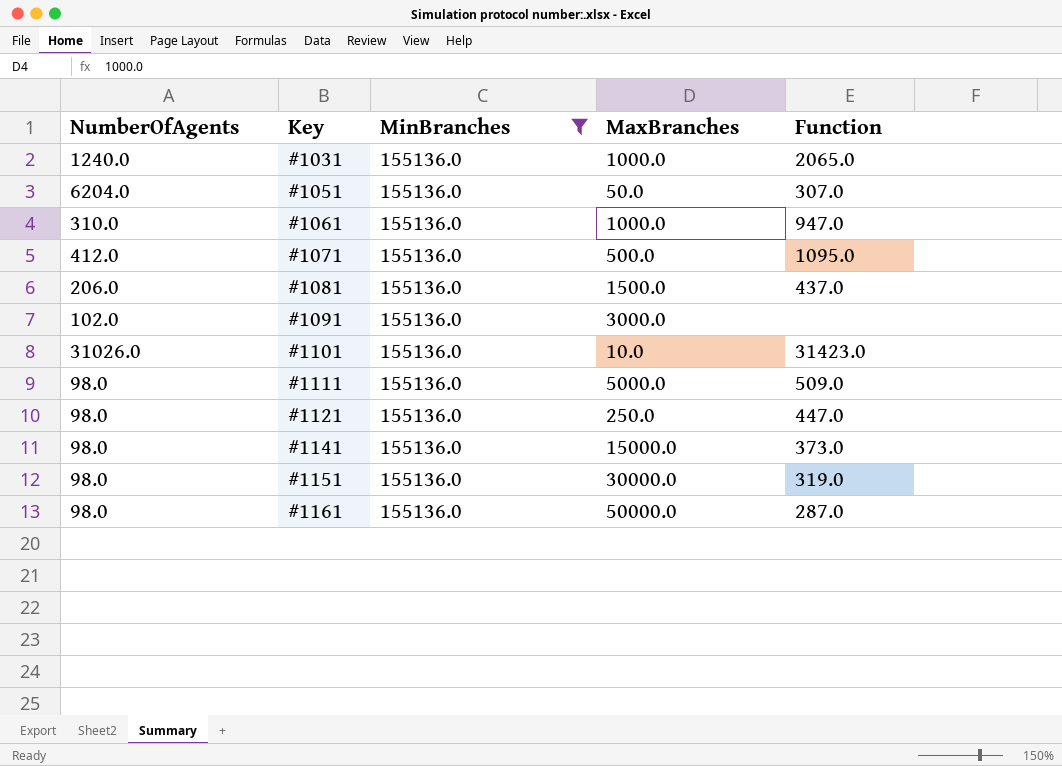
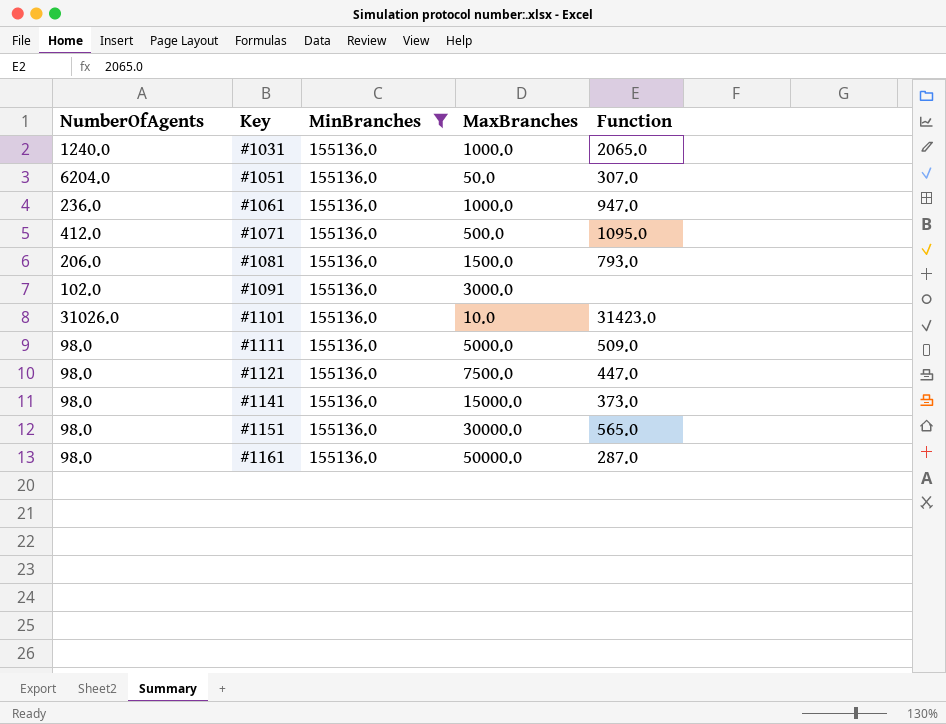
#1061 | NumberOfAgents: 310.0 -> 236.0
#1081 | Function: 437.0 -> 793.0
#1121 | MaxBranches: 250.0 -> 7500.0
#1151 | Function: 319.0 -> 565.0

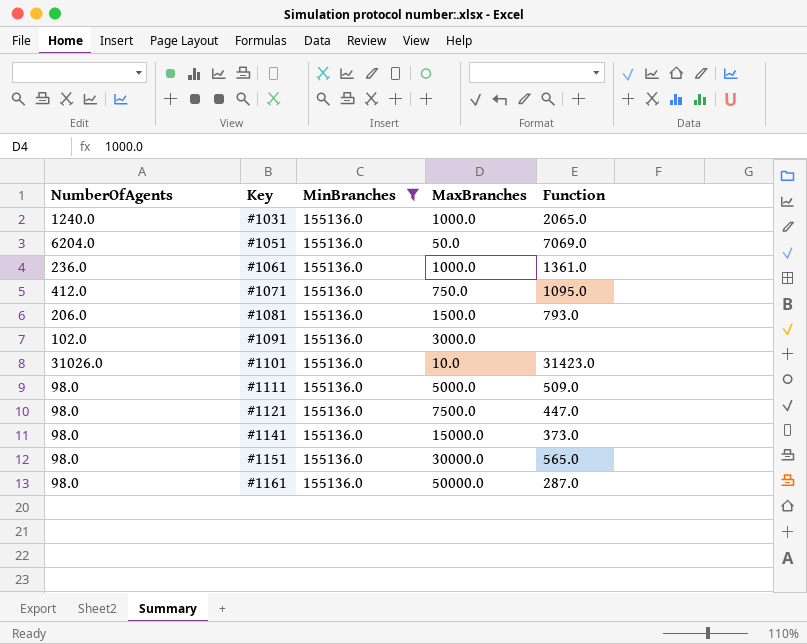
#1051 | Function: 307.0 -> 7069.0
#1061 | Function: 947.0 -> 1361.0
#1071 | MaxBranches: 500.0 -> 750.0

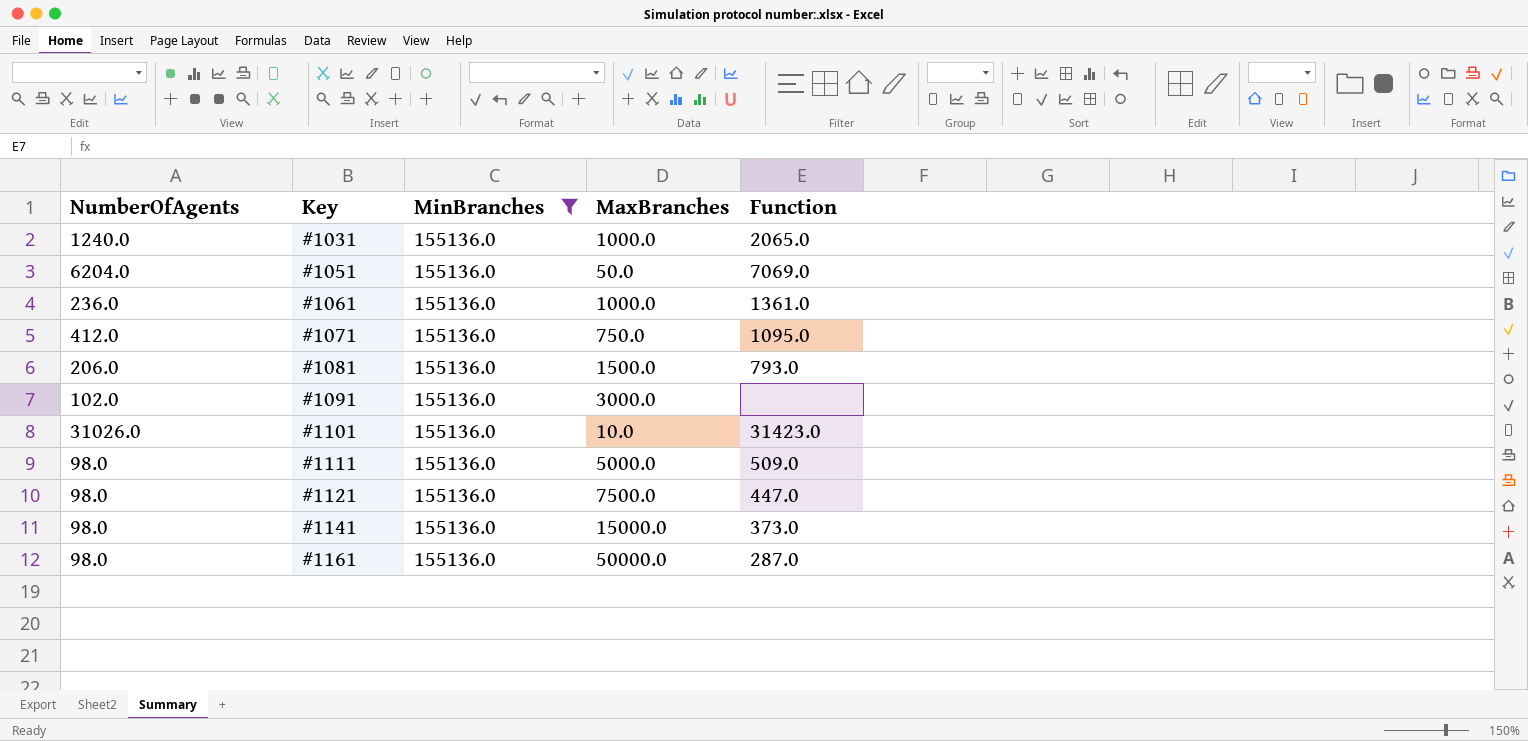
row #1151: 98.0 | 155136.0 | 30000.0 | 565.0 -> none

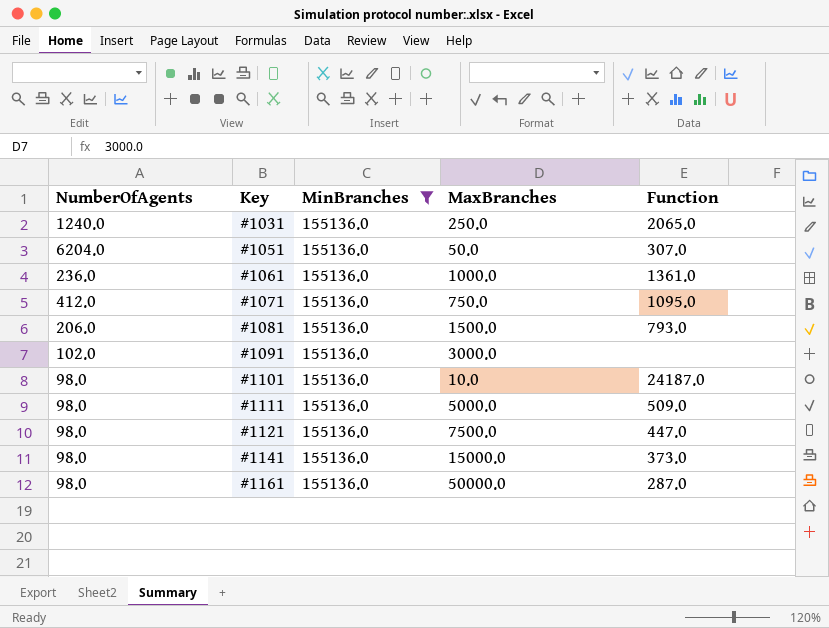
#1031 | MaxBranches: 1000.0 -> 250.0
#1051 | Function: 7069.0 -> 307.0
#1101 | NumberOfAgents: 31026.0 -> 98.0
#1101 | Function: 31423.0 -> 24187.0

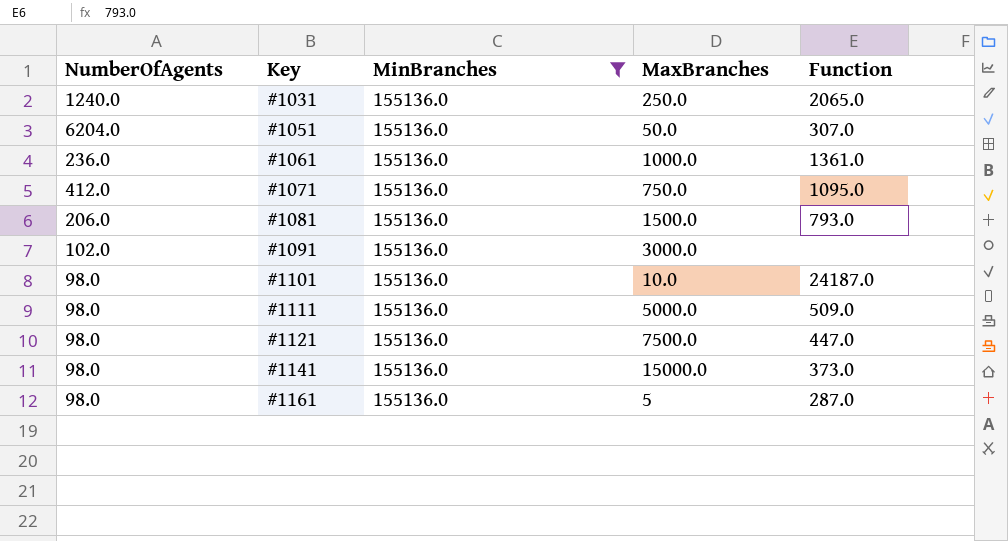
#1161 | MaxBranches: 50000.0 -> 5

